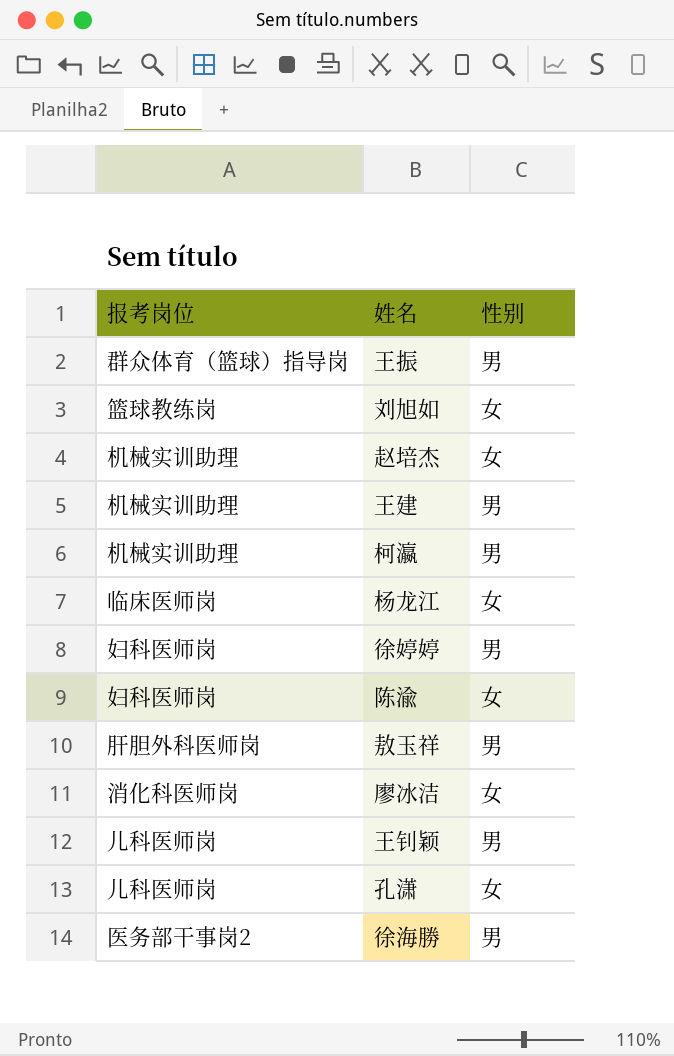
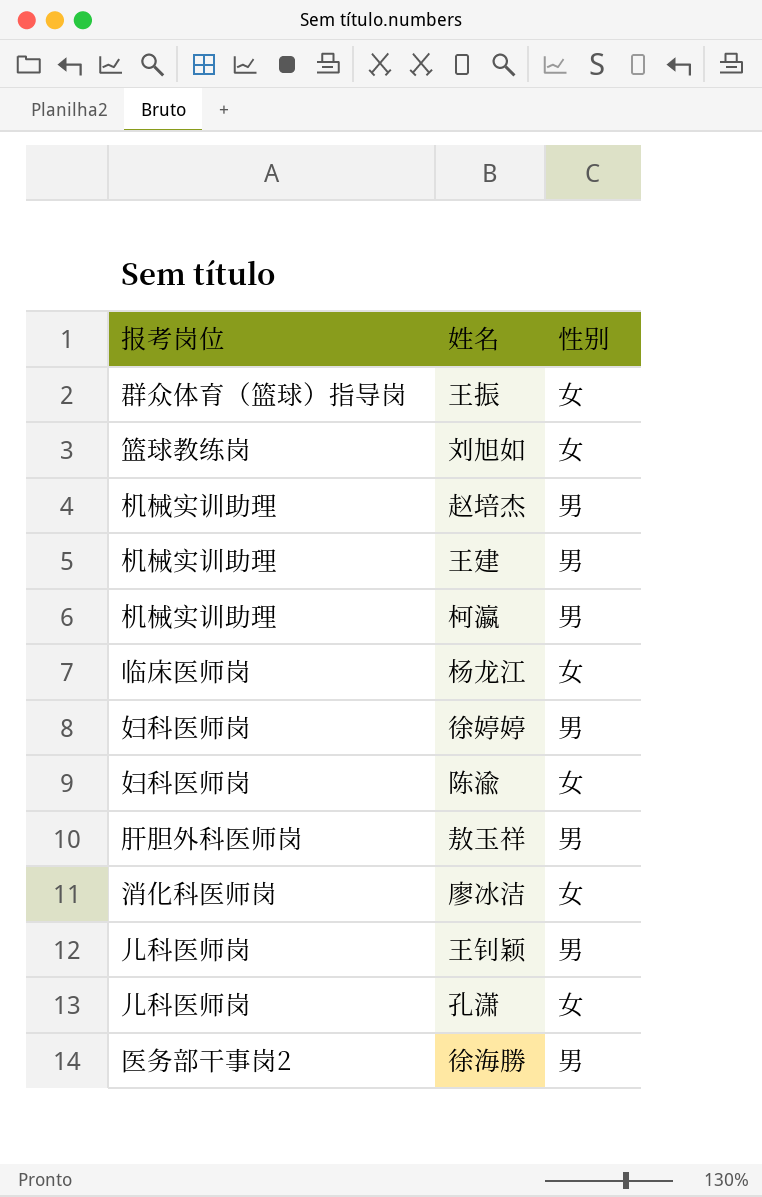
王振 | 性别: 男 -> 女
赵培杰 | 性别: 女 -> 男

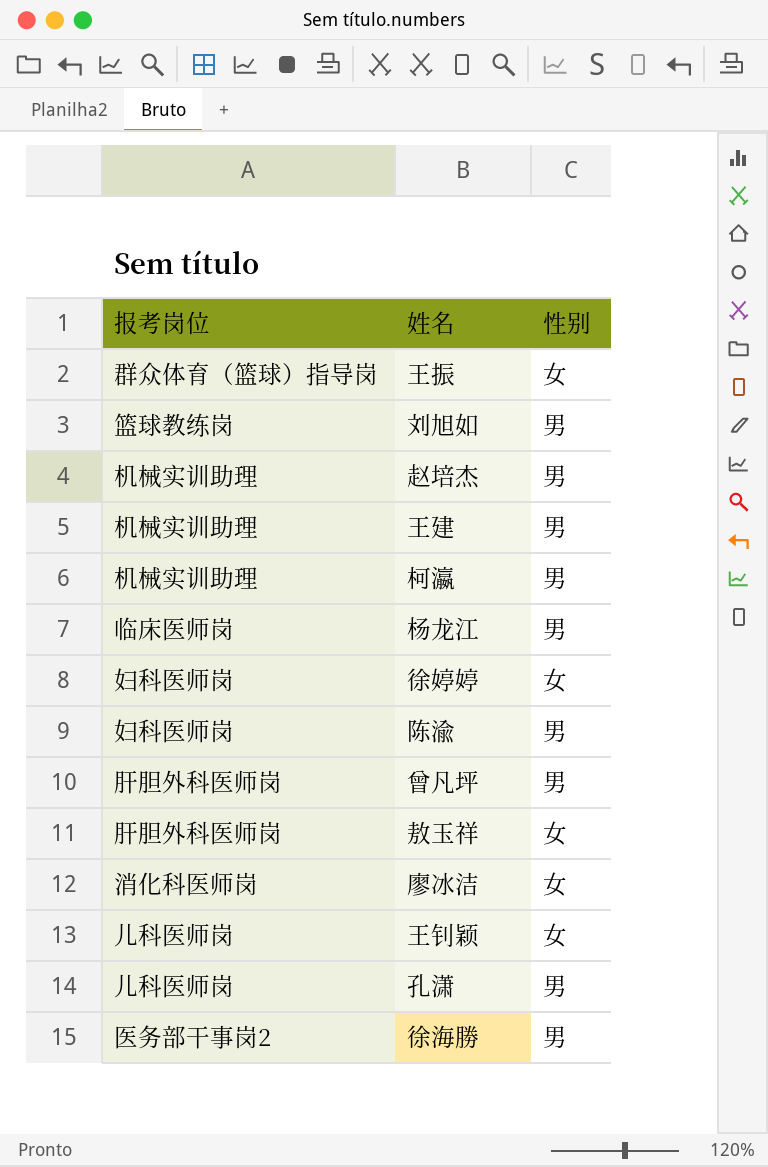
刘旭如 | 性别: 女 -> 男
杨龙江 | 性别: 女 -> 男
徐婷婷 | 性别: 男 -> 女
陈渝 | 性别: 女 -> 男
row 曾凡坪: none -> 肝胆外科医师岗 | 男
敖玉祥 | 性别: 男 -> 女
王钊颖 | 性别: 男 -> 女
孔潇 | 性别: 女 -> 男

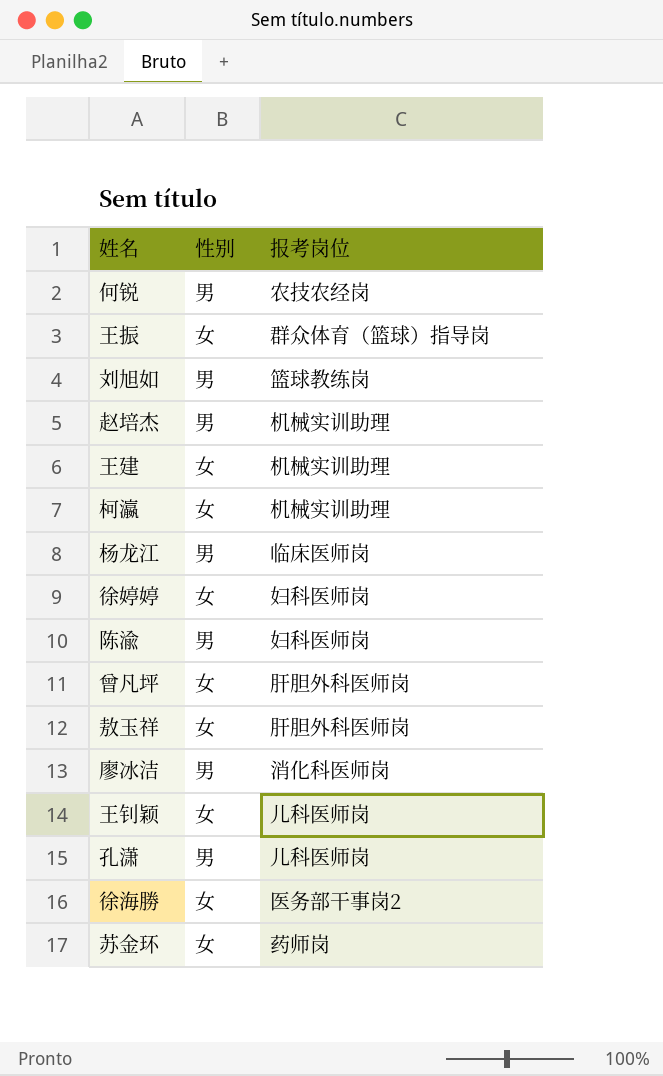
column 报考岗位 | position: 1 -> 3
row 何锐: none -> 男 | 农技农经岗
王建 | 性别: 男 -> 女
柯瀛 | 性别: 男 -> 女
曾凡坪 | 性别: 男 -> 女
廖冰洁 | 性别: 女 -> 男
徐海勝 | 性别: 男 -> 女
row 苏金环: none -> 女 | 药师岗

